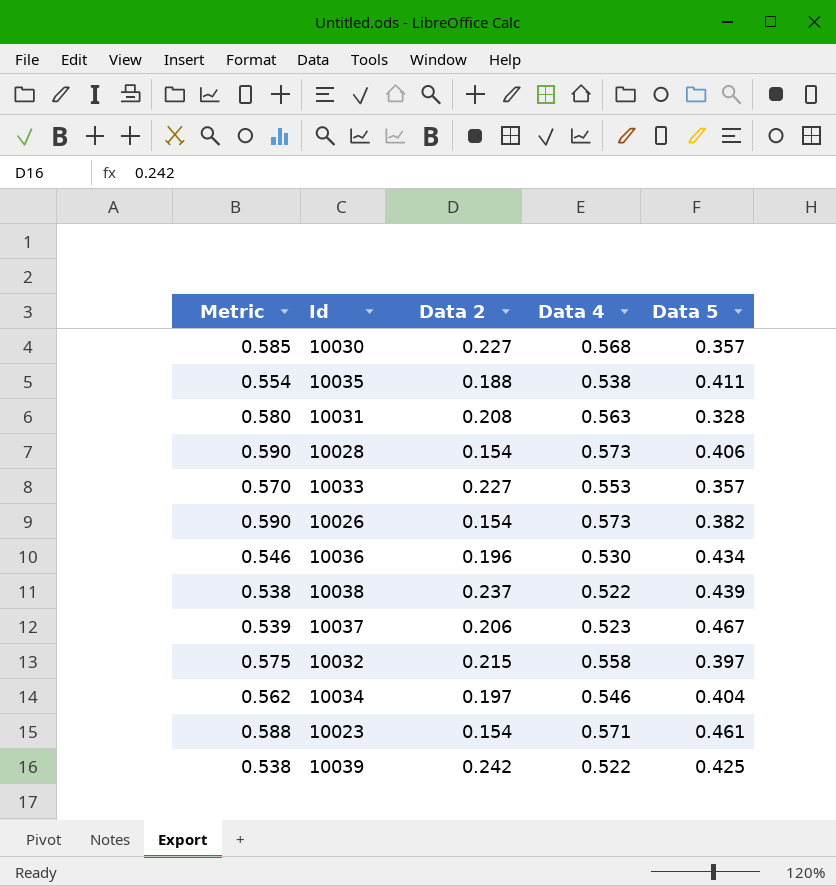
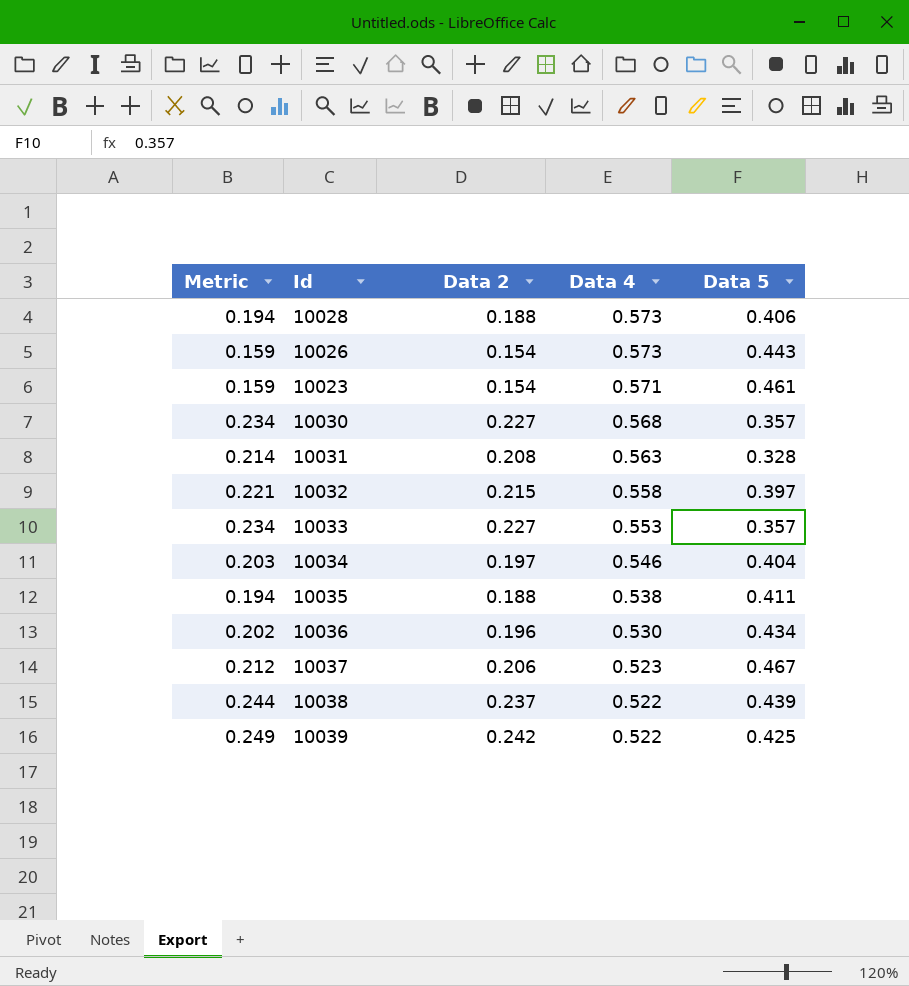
row order: none -> Data 4 descending
column Metric | formula: [Data 4] * 1.03 -> [Data 2] * 1.03
10028 | Data 2: 0.154 -> 0.188
10026 | Data 5: 0.382 -> 0.443

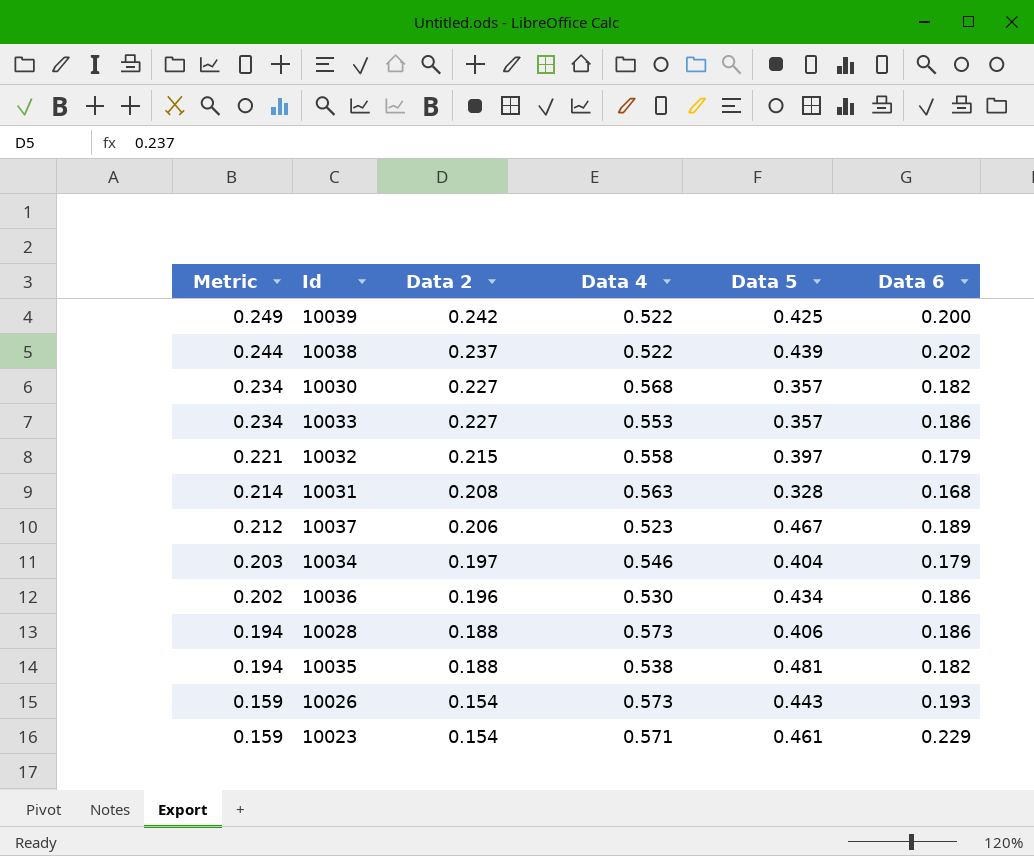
row order: Data 4 descending -> Metric descending
column Data 6 | position: none -> 6
10035 | Data 5: 0.411 -> 0.481

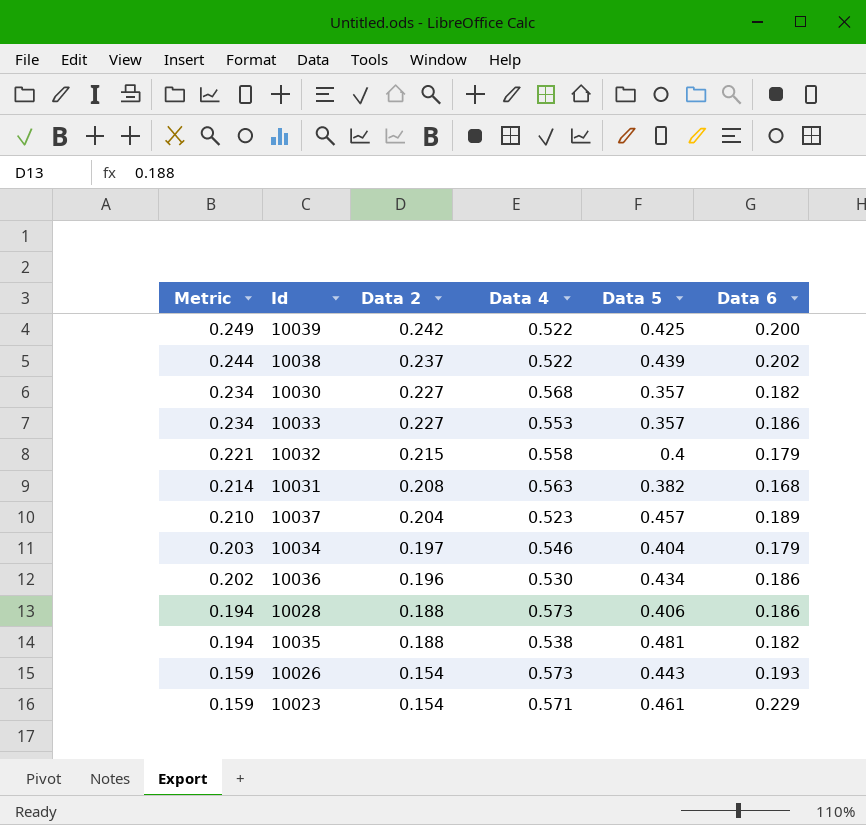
10032 | Data 5: 0.397 -> 0.4
10031 | Data 5: 0.328 -> 0.382
10037 | Metric: 0.212 -> 0.210
10037 | Data 2: 0.206 -> 0.204
10037 | Data 5: 0.467 -> 0.457

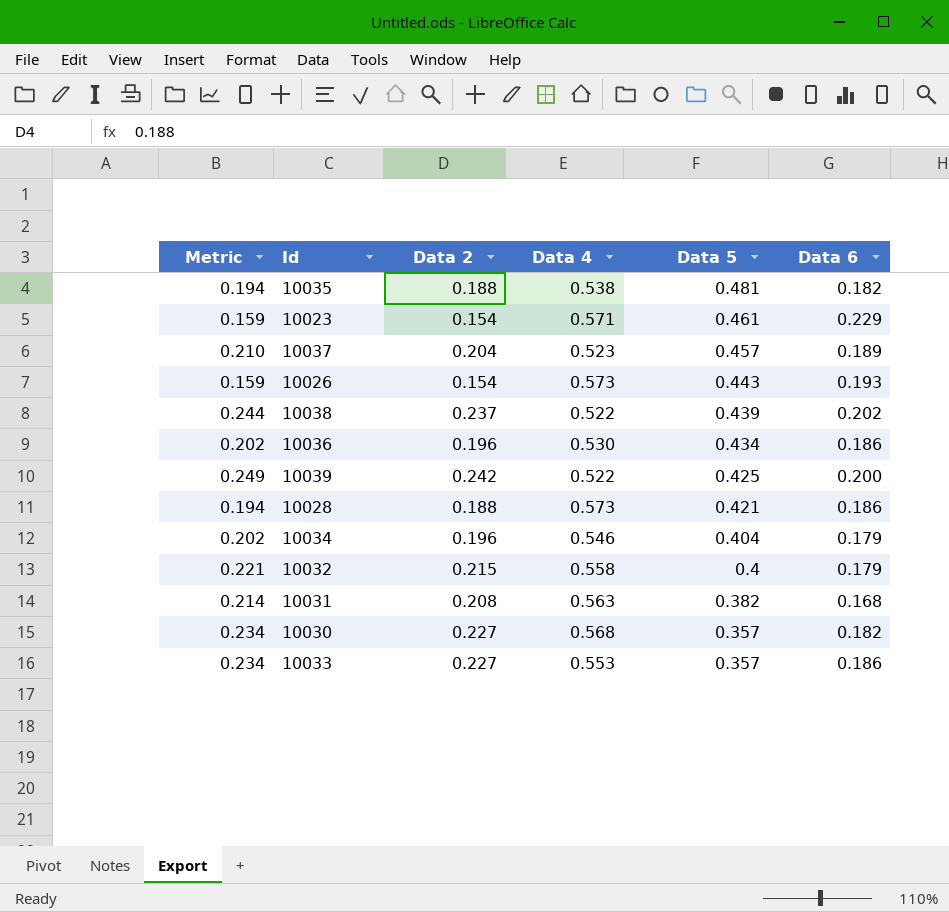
row order: Metric descending -> Data 5 descending
10028 | Data 5: 0.406 -> 0.421
10034 | Metric: 0.203 -> 0.202
10034 | Data 2: 0.197 -> 0.196

